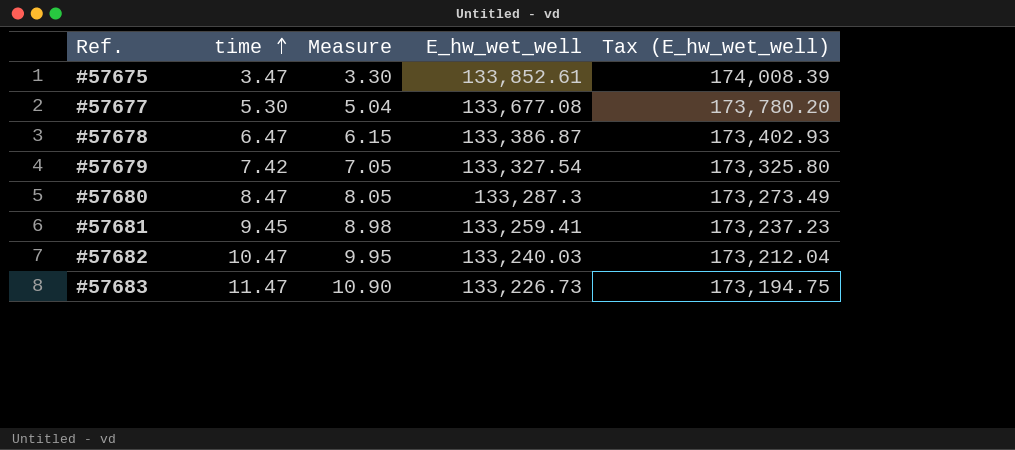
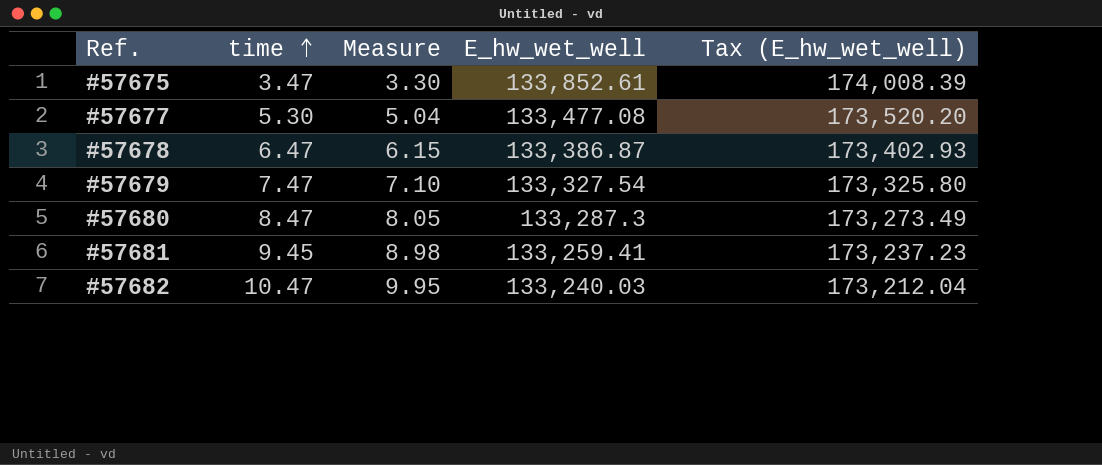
row #57683: 11.47 | 10.90 | 133,226.73 | 173,194.75 -> none
#57677 | E_hw_wet_well: 133,677.08 -> 133,477.08
#57677 | Tax (E_hw_wet_well): 173,780.20 -> 173,520.20
#57679 | time: 7.42 -> 7.47
#57679 | Measure: 7.05 -> 7.10

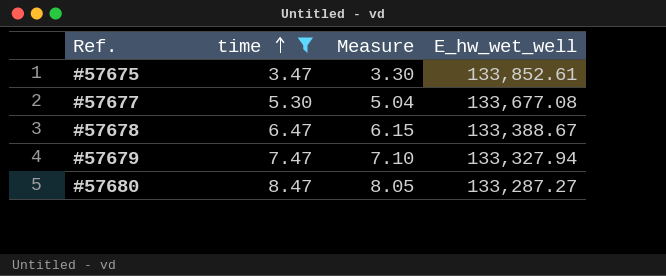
filter: none -> time <= 8.47
column Tax (E_hw_wet_well) | formula: [E_hw_wet_well] * 1.3 -> none
#57677 | E_hw_wet_well: 133,477.08 -> 133,677.08
#57678 | E_hw_wet_well: 133,386.87 -> 133,388.67
#57679 | E_hw_wet_well: 133,327.54 -> 133,327.94
#57680 | E_hw_wet_well: 133,287.3 -> 133,287.27

